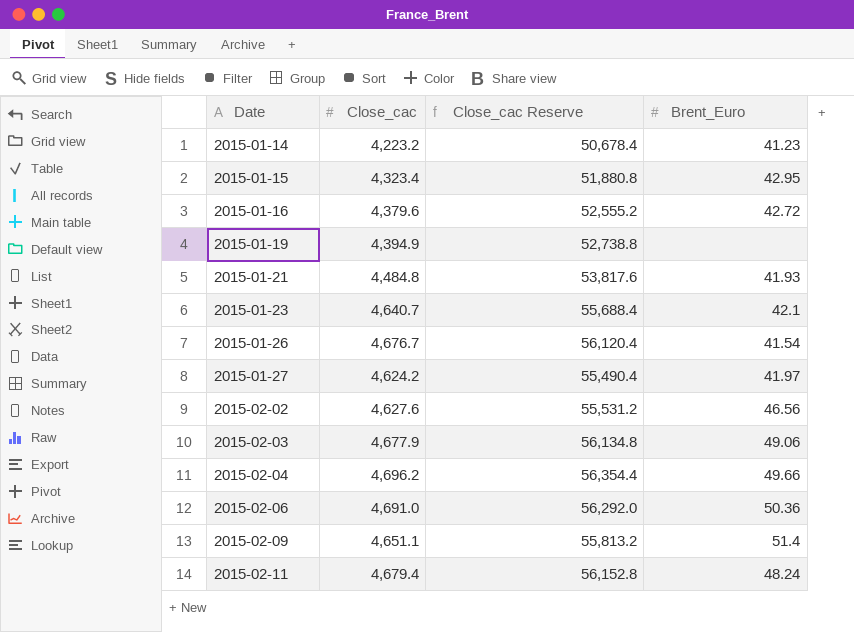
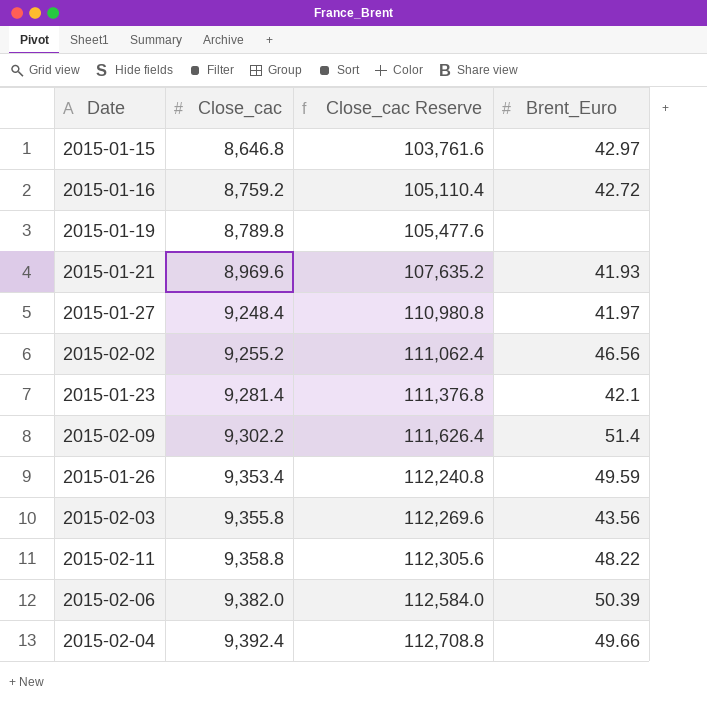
row order: Date ascending -> Close_cac ascending
row 2015-01-14: 4,223.2 | 50,678.4 | 41.23 -> none
2015-01-15 | Close_cac: 4,323.4 -> 8,646.8
2015-01-15 | Close_cac Reserve: 51,880.8 -> 103,761.6
2015-01-15 | Brent_Euro: 42.95 -> 42.97
2015-01-16 | Close_cac: 4,379.6 -> 8,759.2
2015-01-16 | Close_cac Reserve: 52,555.2 -> 105,110.4
2015-01-19 | Close_cac: 4,394.9 -> 8,789.8
2015-01-19 | Close_cac Reserve: 52,738.8 -> 105,477.6
2015-01-21 | Close_cac: 4,484.8 -> 8,969.6
2015-01-21 | Close_cac Reserve: 53,817.6 -> 107,635.2
2015-01-27 | Close_cac: 4,624.2 -> 9,248.4
2015-01-27 | Close_cac Reserve: 55,490.4 -> 110,980.8
2015-02-02 | Close_cac: 4,627.6 -> 9,255.2
2015-02-02 | Close_cac Reserve: 55,531.2 -> 111,062.4
2015-01-23 | Close_cac: 4,640.7 -> 9,281.4
2015-01-23 | Close_cac Reserve: 55,688.4 -> 111,376.8
2015-02-09 | Close_cac: 4,651.1 -> 9,302.2
2015-02-09 | Close_cac Reserve: 55,813.2 -> 111,626.4
2015-01-26 | Close_cac: 4,676.7 -> 9,353.4
2015-01-26 | Close_cac Reserve: 56,120.4 -> 112,240.8
2015-01-26 | Brent_Euro: 41.54 -> 49.59
2015-02-03 | Close_cac: 4,677.9 -> 9,355.8
2015-02-03 | Close_cac Reserve: 56,134.8 -> 112,269.6
2015-02-03 | Brent_Euro: 49.06 -> 43.56
2015-02-11 | Close_cac: 4,679.4 -> 9,358.8
2015-02-11 | Close_cac Reserve: 56,152.8 -> 112,305.6
2015-02-11 | Brent_Euro: 48.24 -> 48.22
2015-02-06 | Close_cac: 4,691.0 -> 9,382.0
2015-02-06 | Close_cac Reserve: 56,292.0 -> 112,584.0
2015-02-06 | Brent_Euro: 50.36 -> 50.39
2015-02-04 | Close_cac: 4,696.2 -> 9,392.4
2015-02-04 | Close_cac Reserve: 56,354.4 -> 112,708.8

